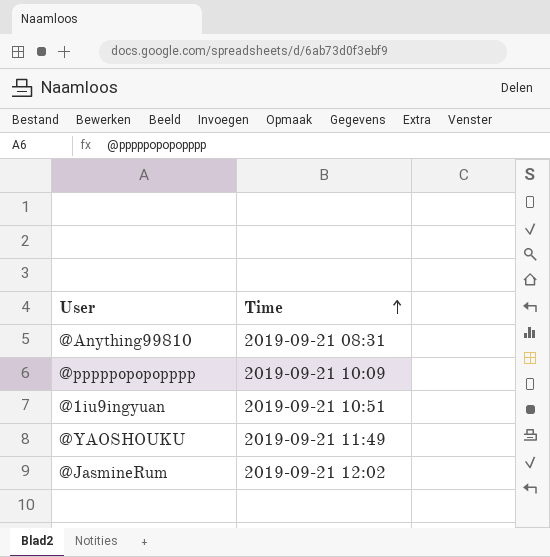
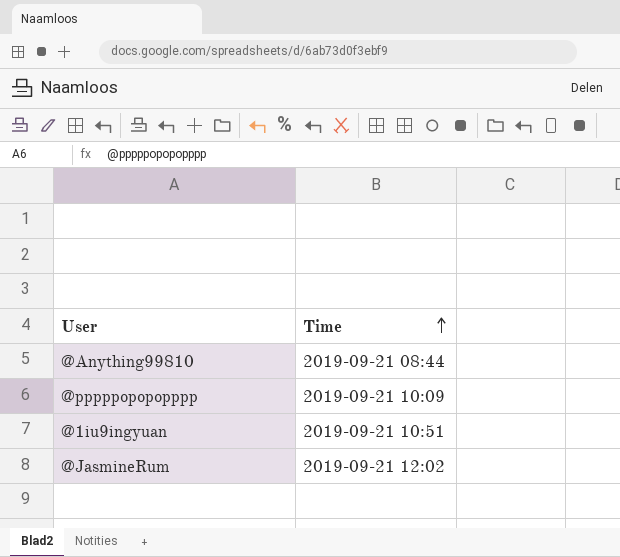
row @YAOSHOUKU: 2019-09-21 11:49 -> none
@Anything99810 | Time: 2019-09-21 08:31 -> 2019-09-21 08:44

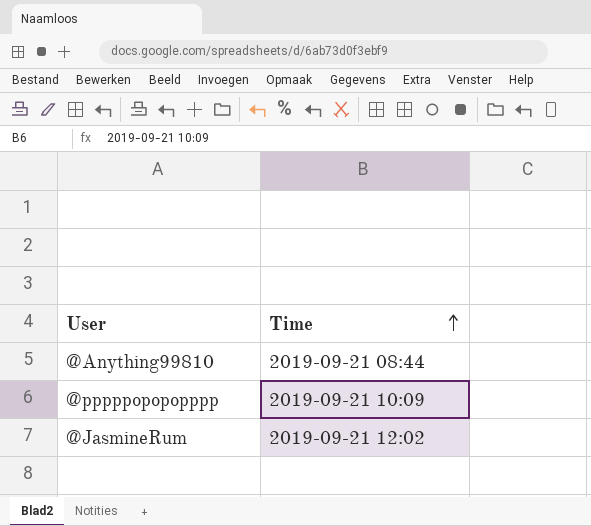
row @1iu9ingyuan: 2019-09-21 10:51 -> none

